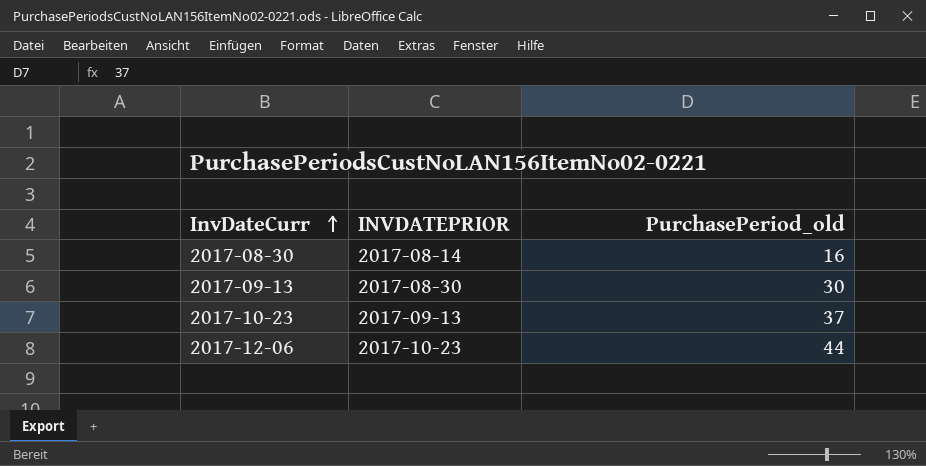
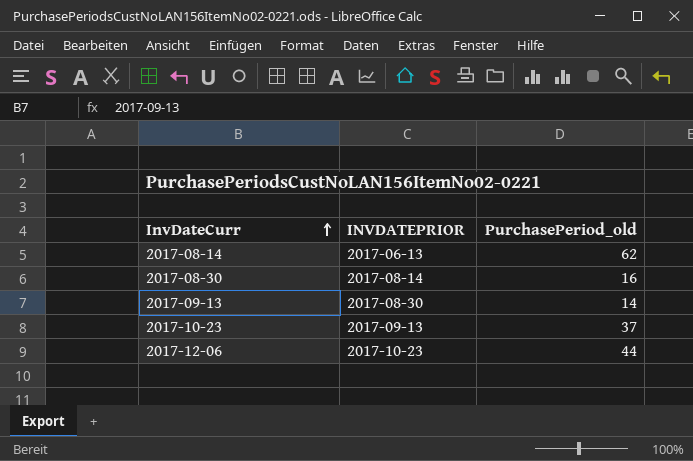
row 2017-08-14: none -> 2017-06-13 | 62
2017-09-13 | PurchasePeriod_old: 30 -> 14

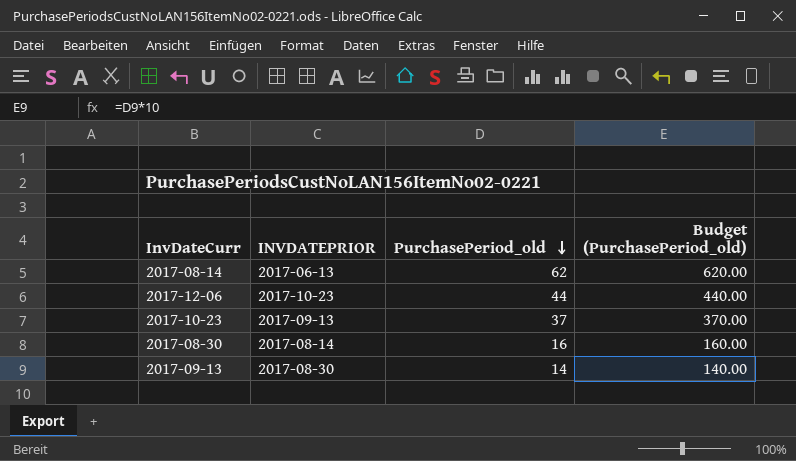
row order: InvDateCurr ascending -> PurchasePeriod_old descending
column Budget (PurchasePeriod_old) | formula: none -> [PurchasePeriod_old] * 10

